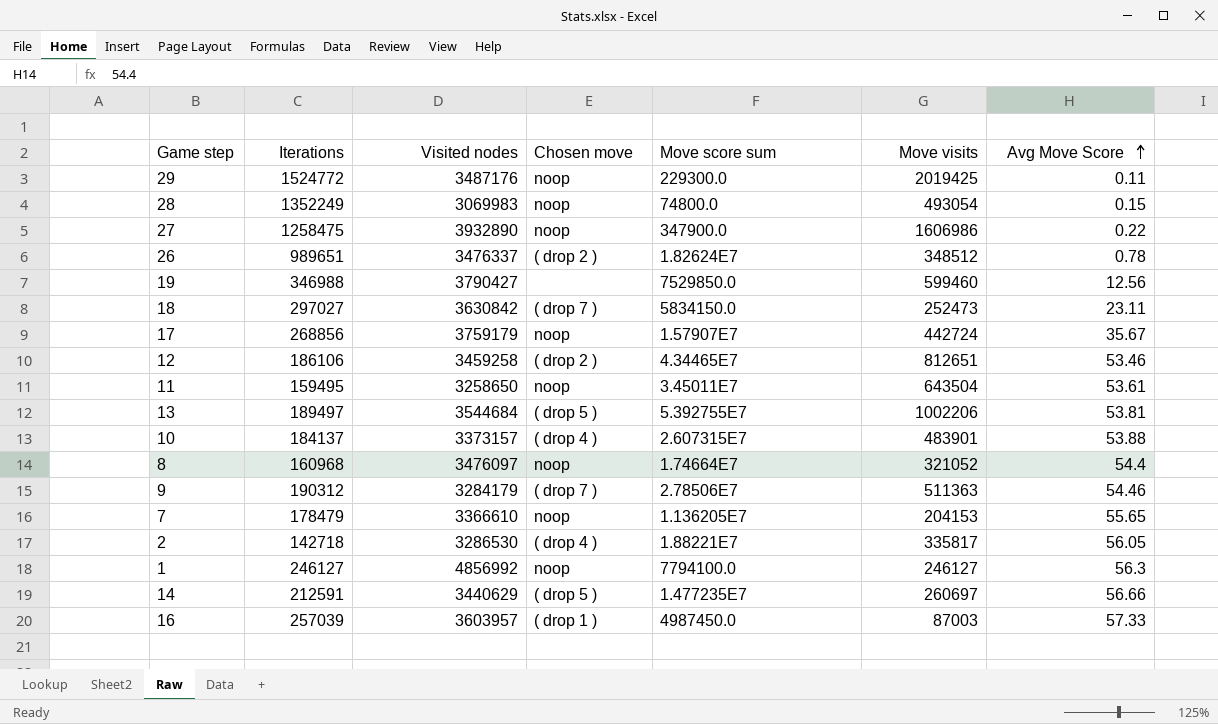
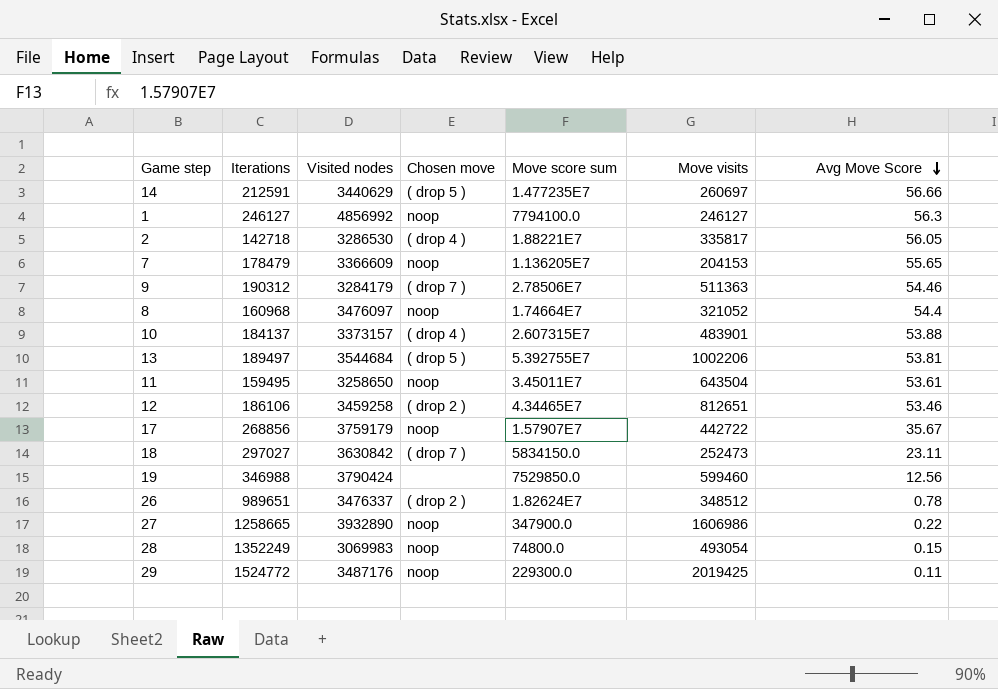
row order: Avg Move Score ascending -> Avg Move Score descending
row 16: 257039 | 3603957 | ( drop 1 ) | 4987450.0 | 87003 | 57.33 -> none
7 | Visited nodes: 3366610 -> 3366609
17 | Move visits: 442724 -> 442722
19 | Visited nodes: 3790427 -> 3790424
27 | Iterations: 1258475 -> 1258665

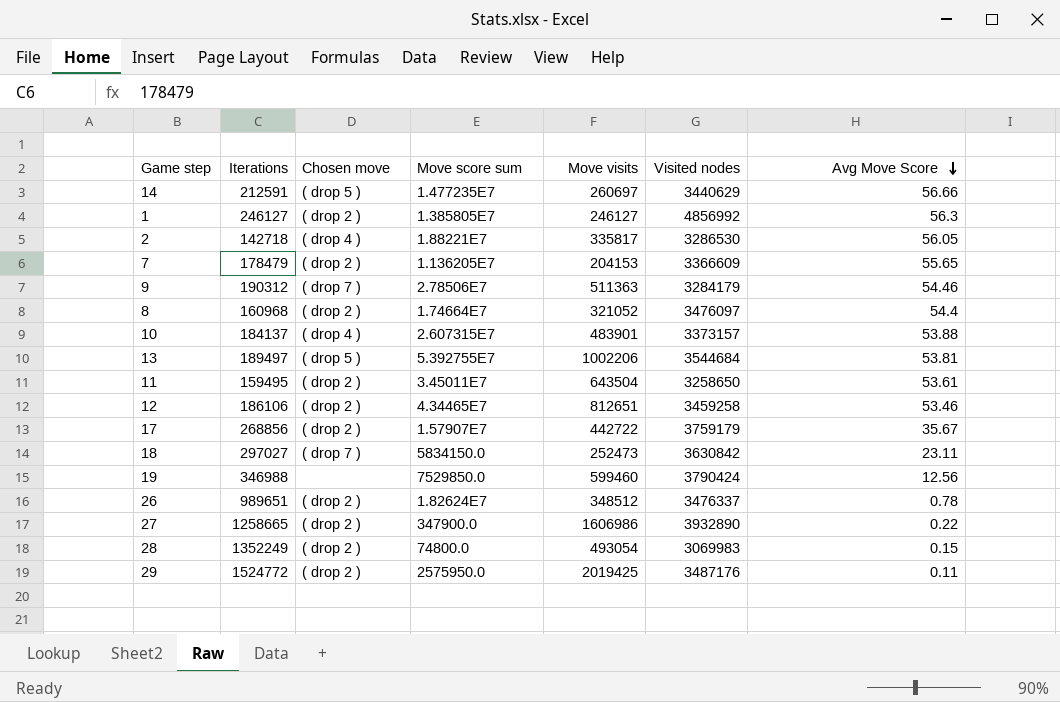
column Visited nodes | position: 3 -> 6
1 | Chosen move: noop -> ( drop 2 )
1 | Move score sum: 7794100.0 -> 1.385805E7
7 | Chosen move: noop -> ( drop 2 )
8 | Chosen move: noop -> ( drop 2 )
11 | Chosen move: noop -> ( drop 2 )
17 | Chosen move: noop -> ( drop 2 )
27 | Chosen move: noop -> ( drop 2 )
28 | Chosen move: noop -> ( drop 2 )
29 | Chosen move: noop -> ( drop 2 )
29 | Move score sum: 229300.0 -> 2575950.0

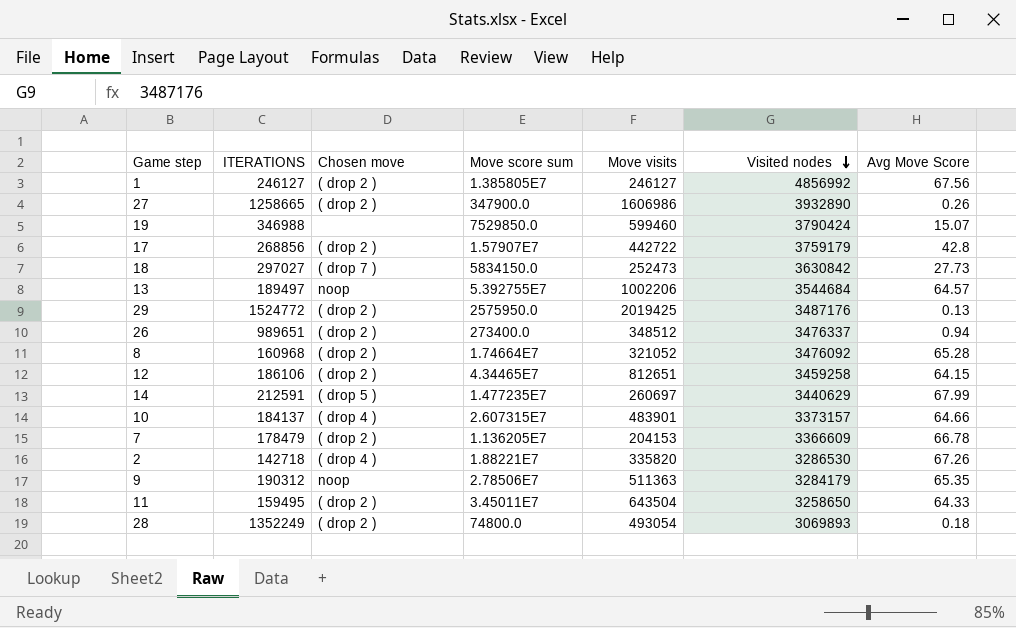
row order: Avg Move Score descending -> Visited nodes descending
column name: Iterations -> ITERATIONS
1 | Avg Move Score: 56.3 -> 67.56
27 | Avg Move Score: 0.22 -> 0.26
19 | Avg Move Score: 12.56 -> 15.07
17 | Avg Move Score: 35.67 -> 42.8
18 | Avg Move Score: 23.11 -> 27.73
13 | Chosen move: ( drop 5 ) -> noop
13 | Avg Move Score: 53.81 -> 64.57
29 | Avg Move Score: 0.11 -> 0.13
26 | Move score sum: 1.82624E7 -> 273400.0
26 | Avg Move Score: 0.78 -> 0.94
8 | Visited nodes: 3476097 -> 3476092
8 | Avg Move Score: 54.4 -> 65.28
12 | Avg Move Score: 53.46 -> 64.15
14 | Avg Move Score: 56.66 -> 67.99
10 | Avg Move Score: 53.88 -> 64.66
7 | Avg Move Score: 55.65 -> 66.78
2 | Move visits: 335817 -> 335820
2 | Avg Move Score: 56.05 -> 67.26
9 | Chosen move: ( drop 7 ) -> noop
9 | Avg Move Score: 54.46 -> 65.35
11 | Avg Move Score: 53.61 -> 64.33
28 | Visited nodes: 3069983 -> 3069893
28 | Avg Move Score: 0.15 -> 0.18

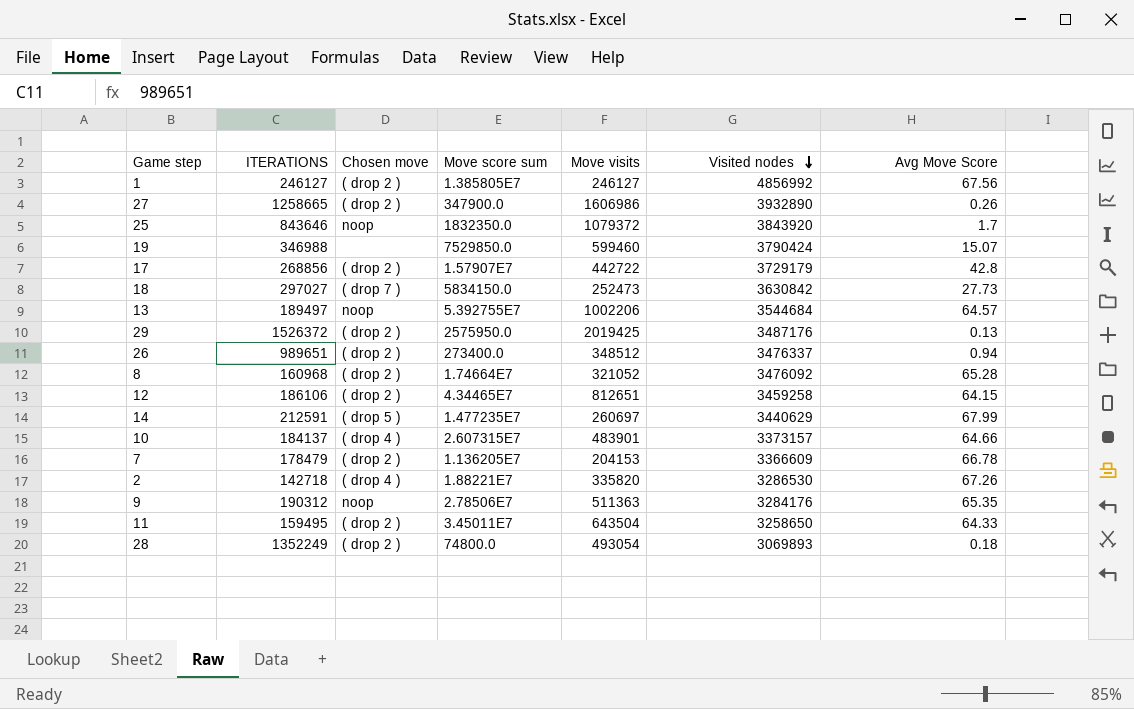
row 25: none -> 843646 | noop | 1832350.0 | 1079372 | 3843920 | 1.7
17 | Visited nodes: 3759179 -> 3729179
29 | ITERATIONS: 1524772 -> 1526372
9 | Visited nodes: 3284179 -> 3284176

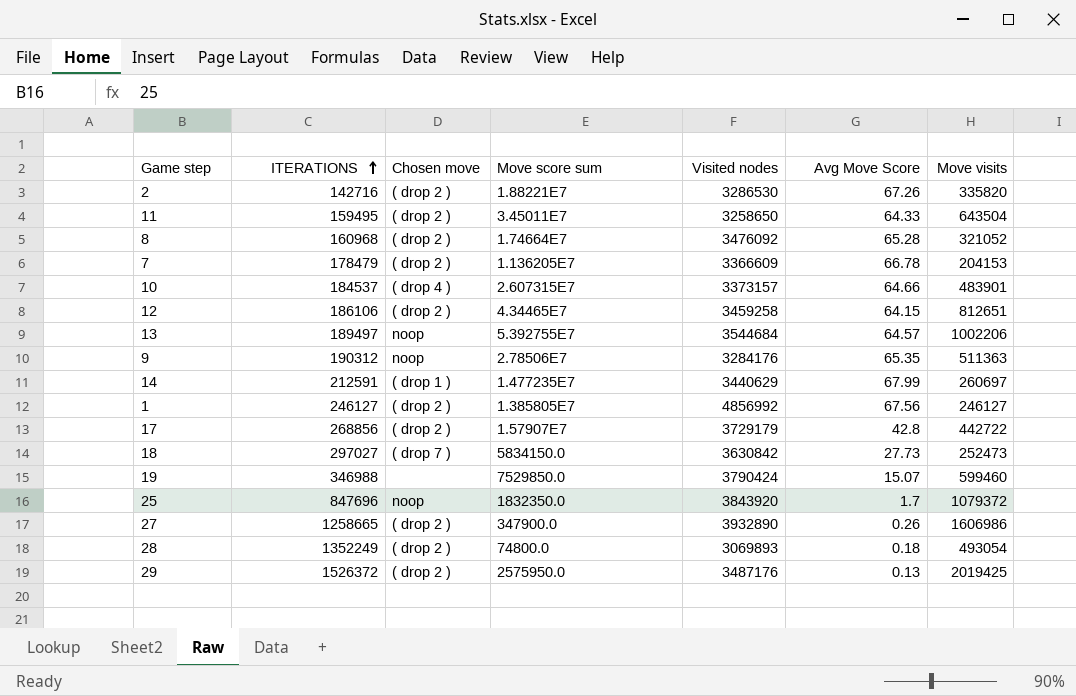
row order: Visited nodes descending -> ITERATIONS ascending
column Move visits | position: 5 -> 7
row 26: 989651 | ( drop 2 ) | 273400.0 | 348512 | 3476337 | 0.94 -> none
2 | ITERATIONS: 142718 -> 142716
2 | Chosen move: ( drop 4 ) -> ( drop 2 )
10 | ITERATIONS: 184137 -> 184537
14 | Chosen move: ( drop 5 ) -> ( drop 1 )
25 | ITERATIONS: 843646 -> 847696

